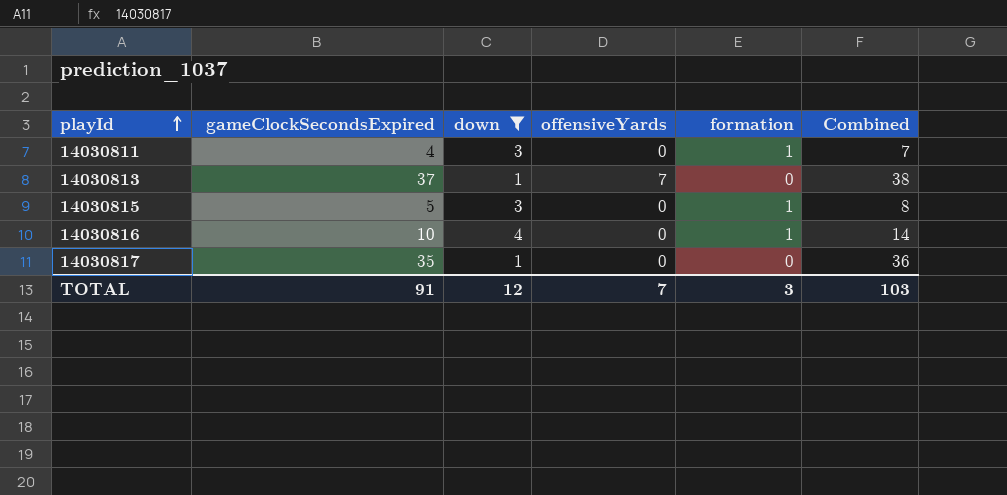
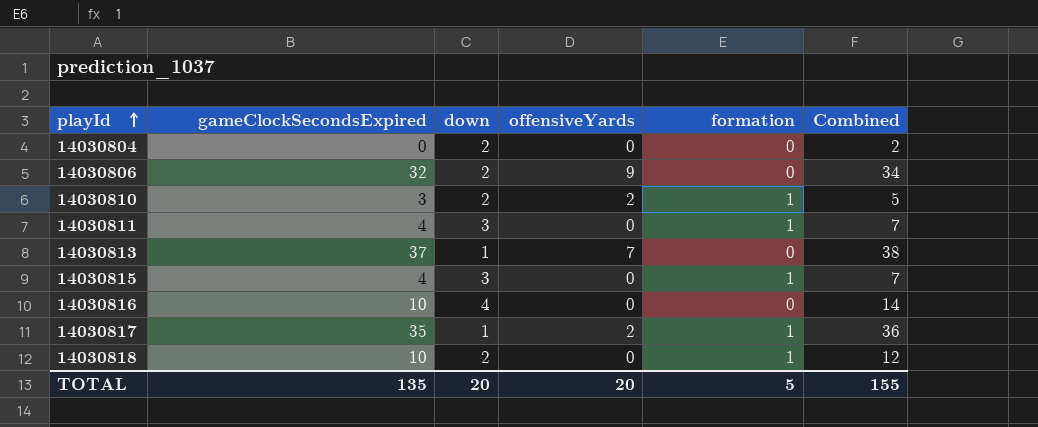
filter: down != 2 -> none
14030815 | gameClockSecondsExpired: 5 -> 4
14030815 | Combined: 8 -> 7
14030816 | formation: 1 -> 0
14030817 | offensiveYards: 0 -> 2
14030817 | formation: 0 -> 1
TOTAL | gameClockSecondsExpired: 91 -> 135
TOTAL | down: 12 -> 20
TOTAL | offensiveYards: 7 -> 20
TOTAL | formation: 3 -> 5
TOTAL | Combined: 103 -> 155

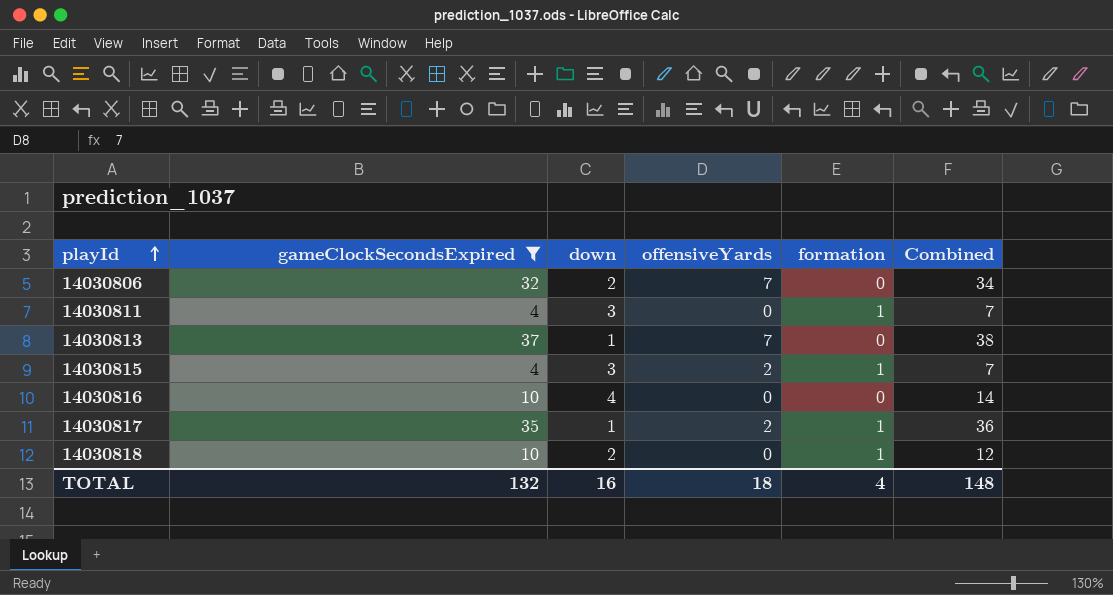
filter: none -> gameClockSecondsExpired >= 4
14030806 | offensiveYards: 9 -> 7
14030815 | offensiveYards: 0 -> 2
TOTAL | gameClockSecondsExpired: 135 -> 132
TOTAL | down: 20 -> 16
TOTAL | offensiveYards: 20 -> 18
TOTAL | formation: 5 -> 4
TOTAL | Combined: 155 -> 148

